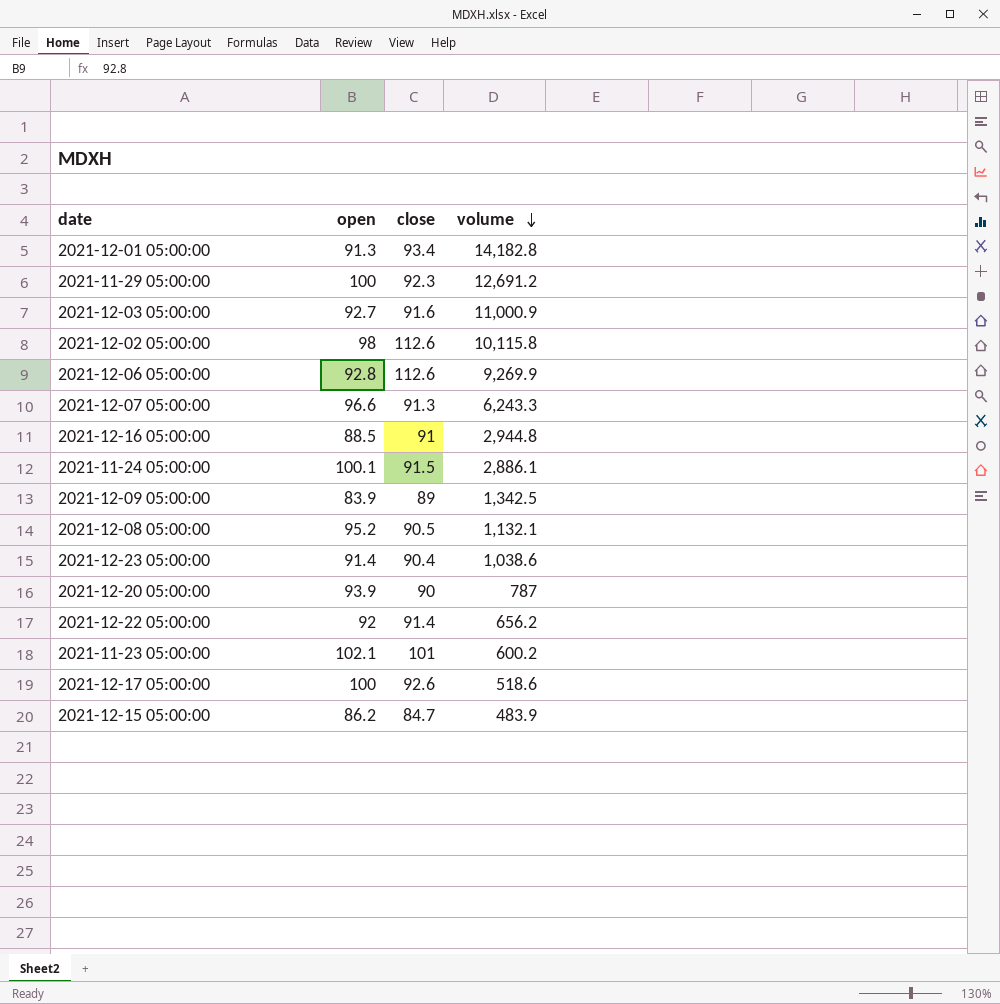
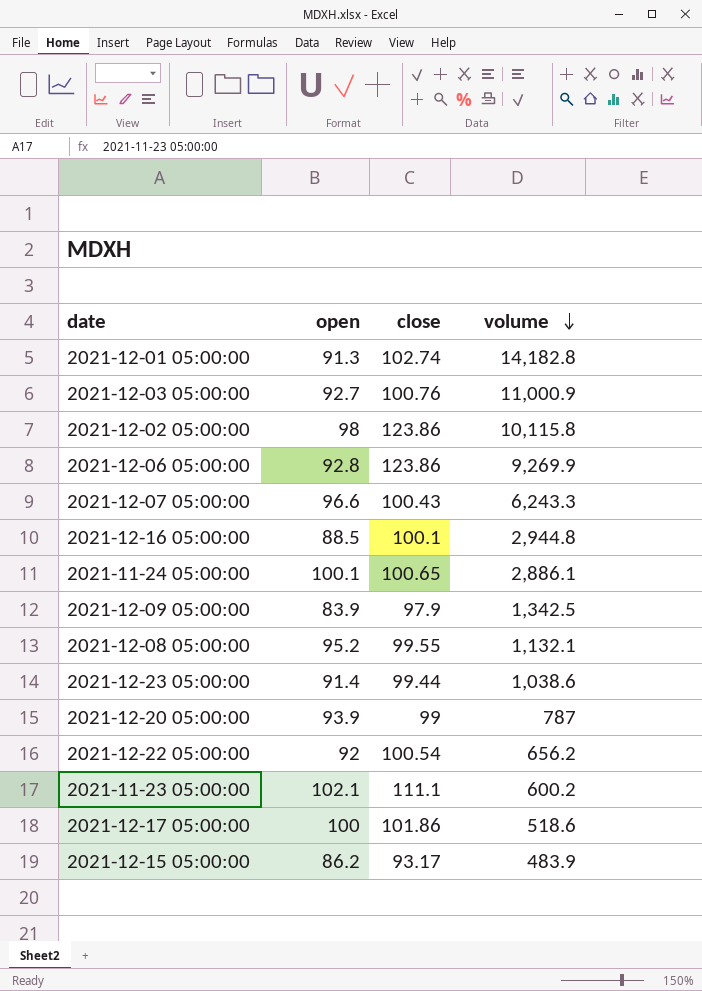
row 2021-11-29 05:00:00: 100 | 92.3 | 12,691.2 -> none
2021-12-01 05:00:00 | close: 93.4 -> 102.74
2021-12-03 05:00:00 | close: 91.6 -> 100.76
2021-12-02 05:00:00 | close: 112.6 -> 123.86
2021-12-06 05:00:00 | close: 112.6 -> 123.86
2021-12-07 05:00:00 | close: 91.3 -> 100.43
2021-12-16 05:00:00 | close: 91 -> 100.1
2021-11-24 05:00:00 | close: 91.5 -> 100.65
2021-12-09 05:00:00 | close: 89 -> 97.9
2021-12-08 05:00:00 | close: 90.5 -> 99.55
2021-12-23 05:00:00 | close: 90.4 -> 99.44
2021-12-20 05:00:00 | close: 90 -> 99
2021-12-22 05:00:00 | close: 91.4 -> 100.54
2021-11-23 05:00:00 | close: 101 -> 111.1
2021-12-17 05:00:00 | close: 92.6 -> 101.86
2021-12-15 05:00:00 | close: 84.7 -> 93.17

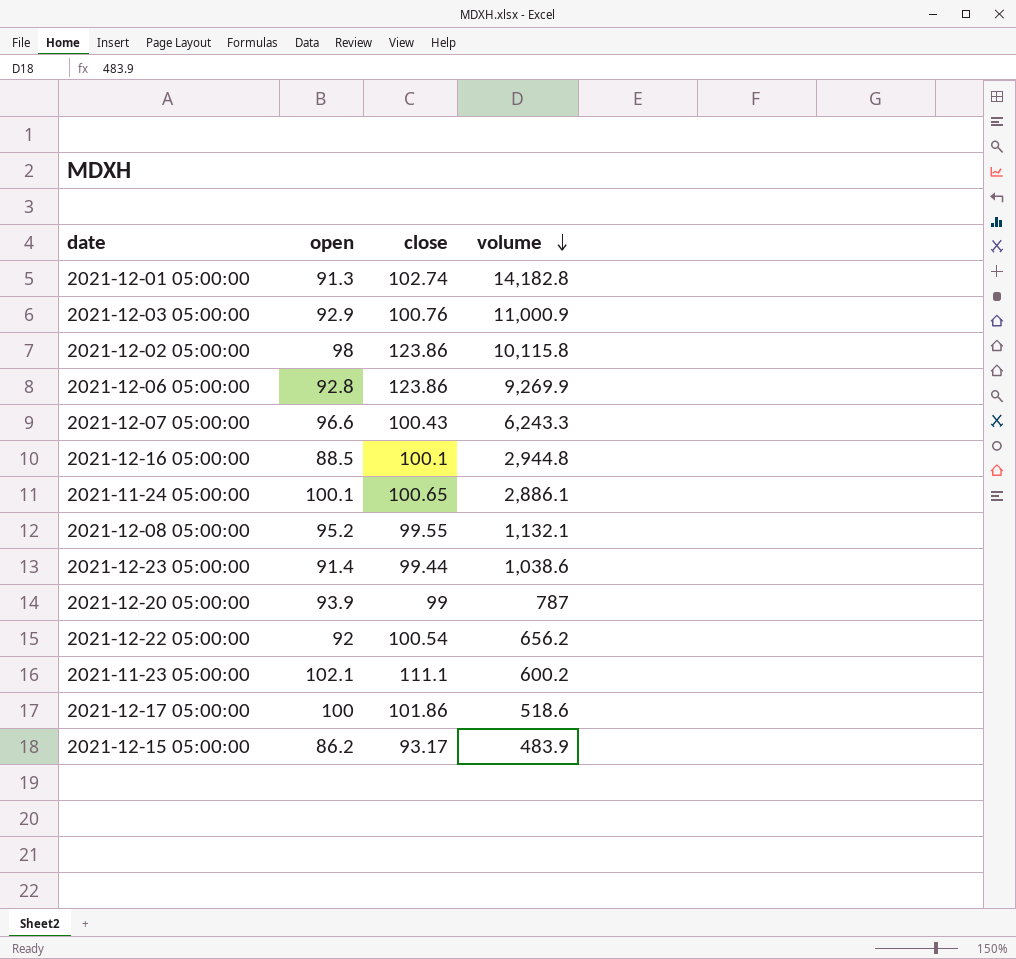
row 2021-12-09 05:00:00: 83.9 | 97.9 | 1,342.5 -> none
2021-12-03 05:00:00 | open: 92.7 -> 92.9

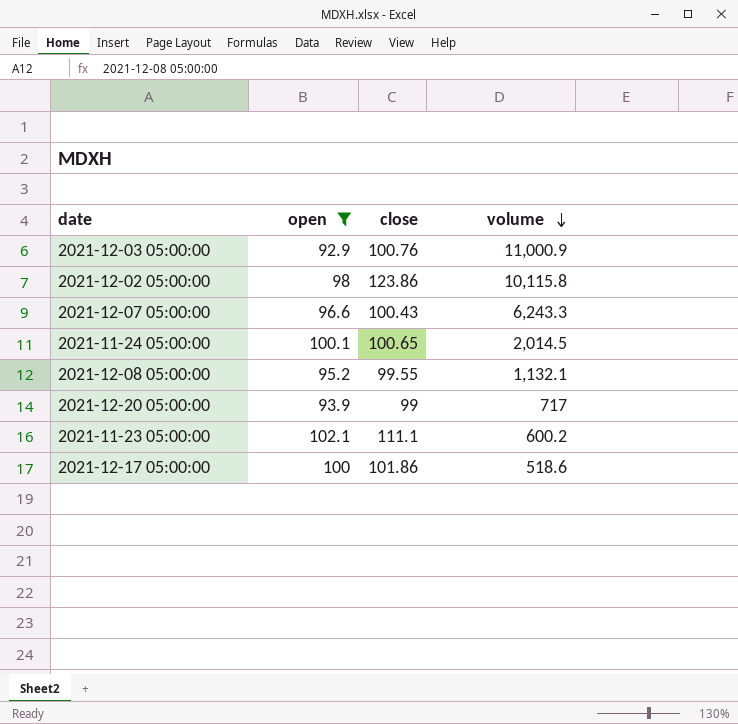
filter: none -> open >= 92.9
2021-11-24 05:00:00 | volume: 2,886.1 -> 2,014.5
2021-12-20 05:00:00 | volume: 787 -> 717

